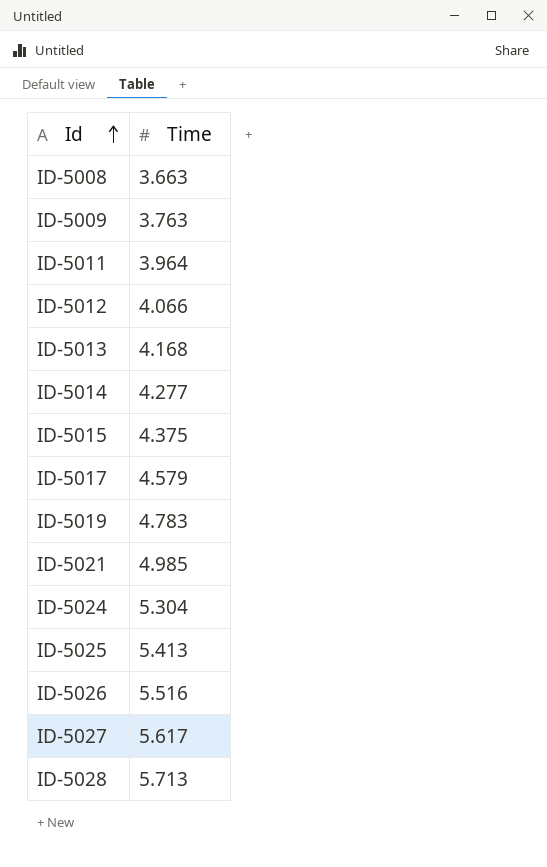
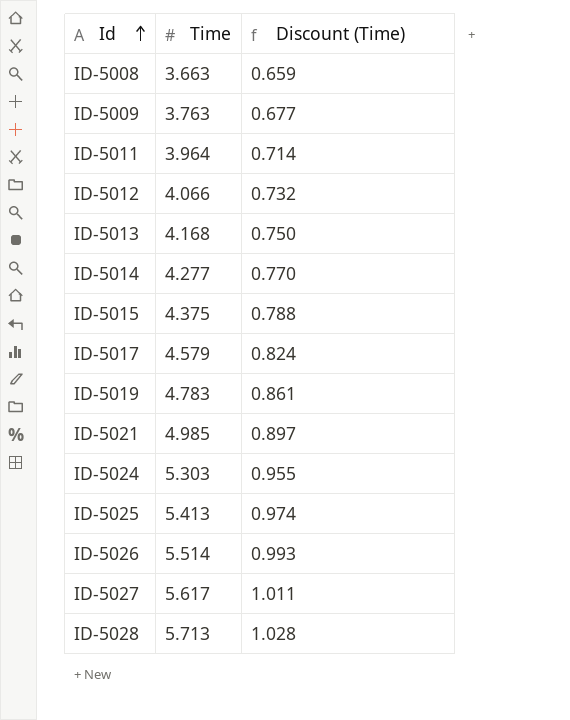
column Discount (Time) | formula: none -> [Time] * 0.18
ID-5024 | Time: 5.304 -> 5.303
ID-5026 | Time: 5.516 -> 5.514

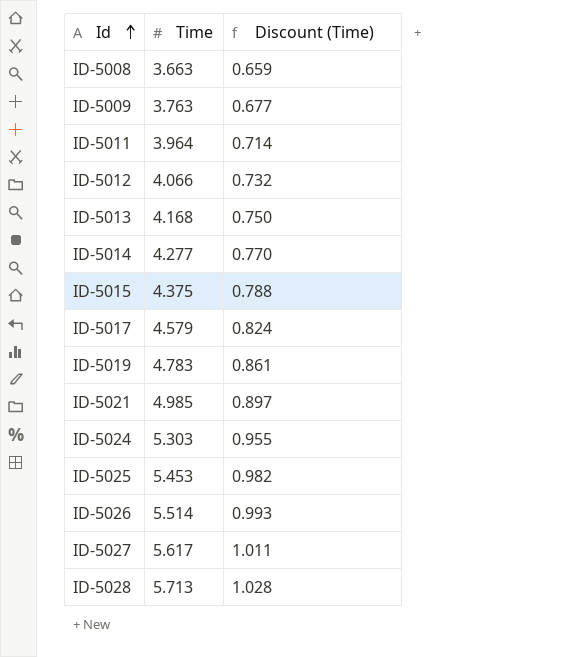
ID-5025 | Time: 5.413 -> 5.453
ID-5025 | Discount (Time): 0.974 -> 0.982

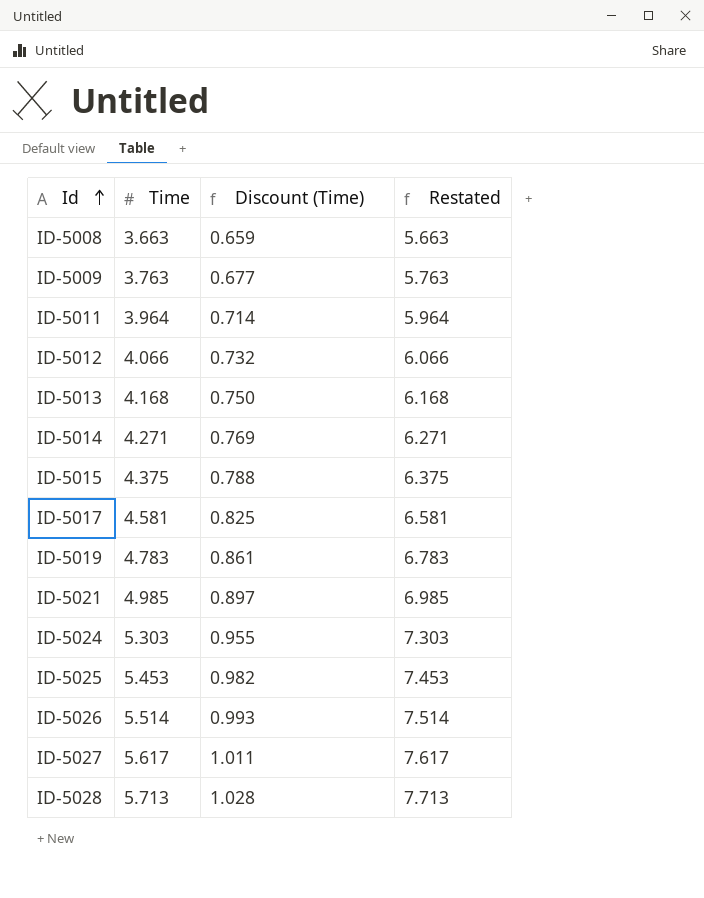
column Restated | formula: none -> [Time] + 2
ID-5014 | Time: 4.277 -> 4.271
ID-5014 | Discount (Time): 0.770 -> 0.769
ID-5017 | Time: 4.579 -> 4.581
ID-5017 | Discount (Time): 0.824 -> 0.825

